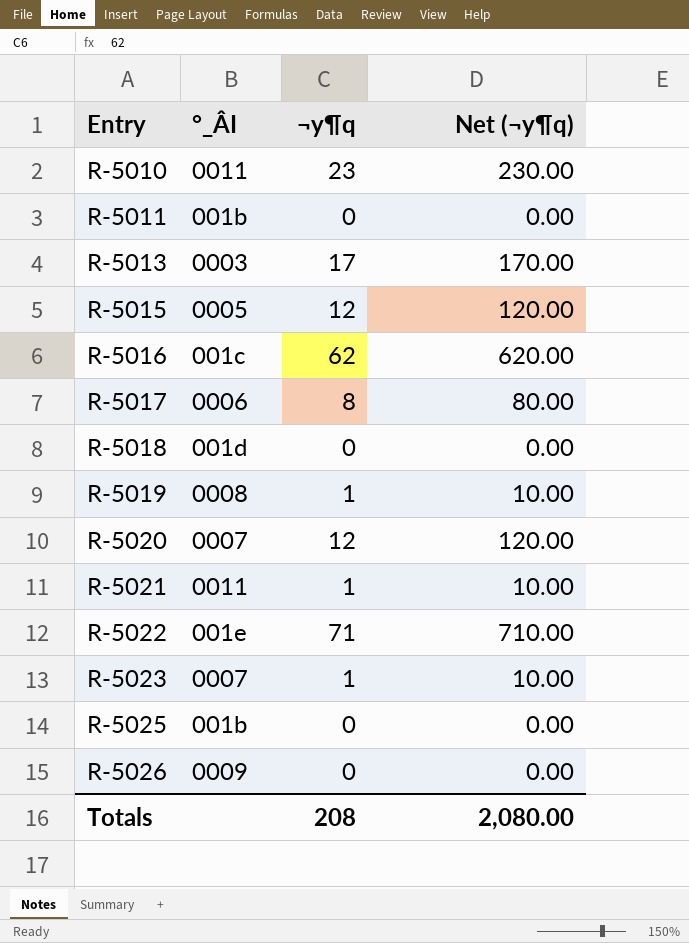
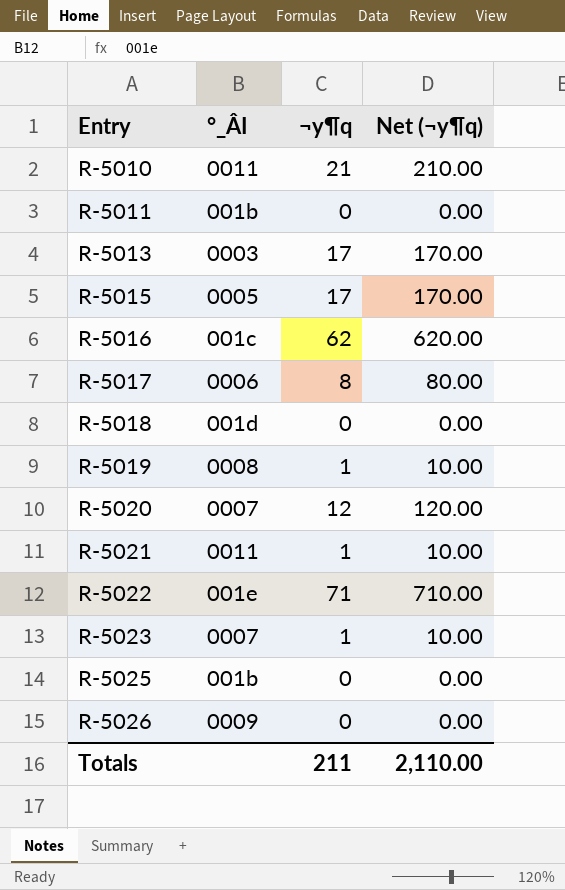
R-5010 | ¬y¶q: 23 -> 21
R-5010 | Net (¬y¶q): 230.00 -> 210.00
R-5015 | ¬y¶q: 12 -> 17
R-5015 | Net (¬y¶q): 120.00 -> 170.00
Totals | ¬y¶q: 208 -> 211
Totals | Net (¬y¶q): 2,080.00 -> 2,110.00

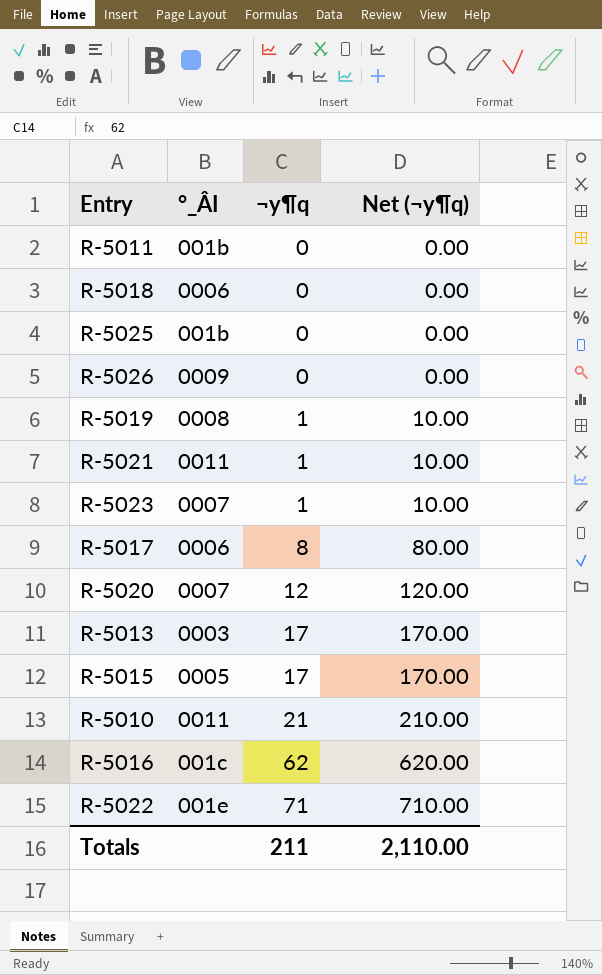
row order: Entry ascending -> ¬y¶q ascending
R-5018 | °_ÂI: 001d -> 0006

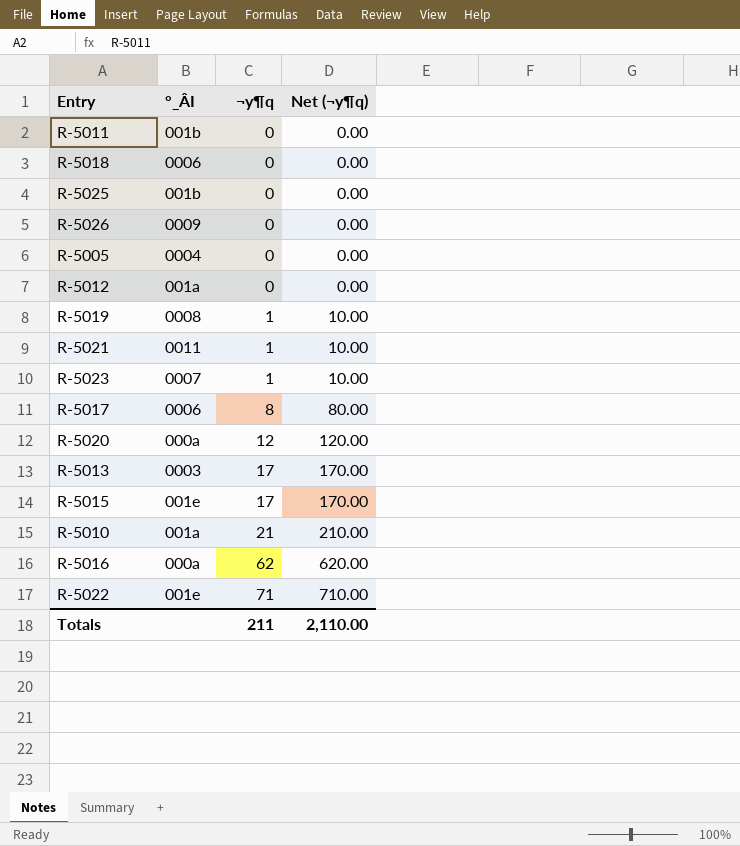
row R-5005: none -> 0004 | 0 | 0.00
row R-5012: none -> 001a | 0 | 0.00
R-5020 | °_ÂI: 0007 -> 000a
R-5015 | °_ÂI: 0005 -> 001e
R-5010 | °_ÂI: 0011 -> 001a
R-5016 | °_ÂI: 001c -> 000a

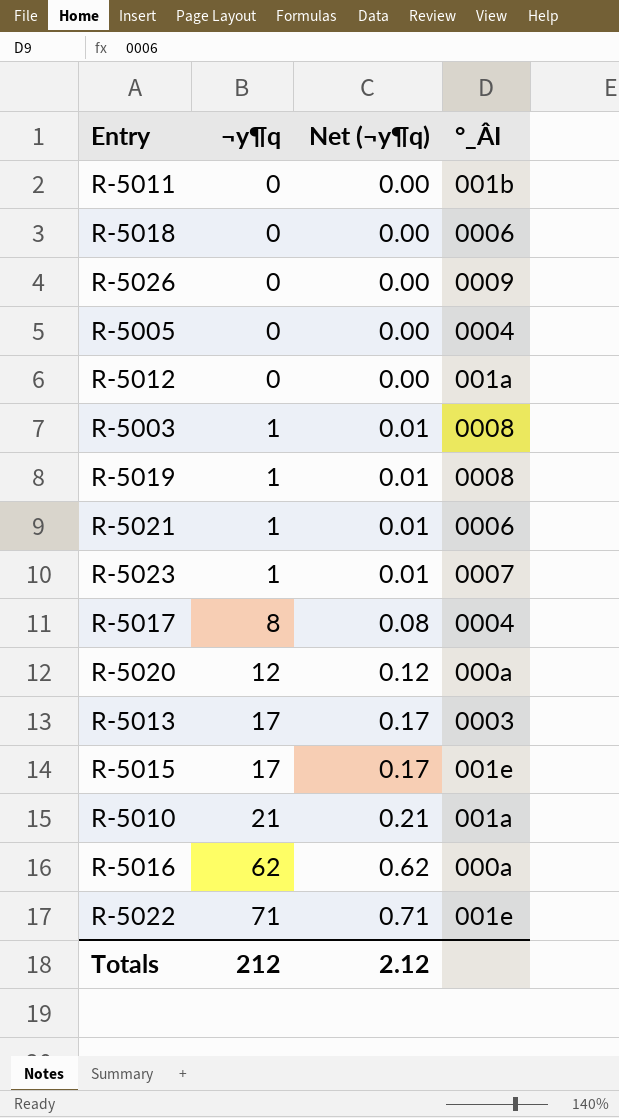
column Net (¬y¶q) | formula: [¬y¶q] * 10 -> [¬y¶q] * 0.01
column °_ÂI | position: 2 -> 4
row R-5025: 001b | 0 | 0.00 -> none
row R-5003: none -> 1 | 0.01 | 0008
R-5021 | °_ÂI: 0011 -> 0006
R-5017 | °_ÂI: 0006 -> 0004
Totals | ¬y¶q: 211 -> 212
Totals | Net (¬y¶q): 2,110.00 -> 2.12

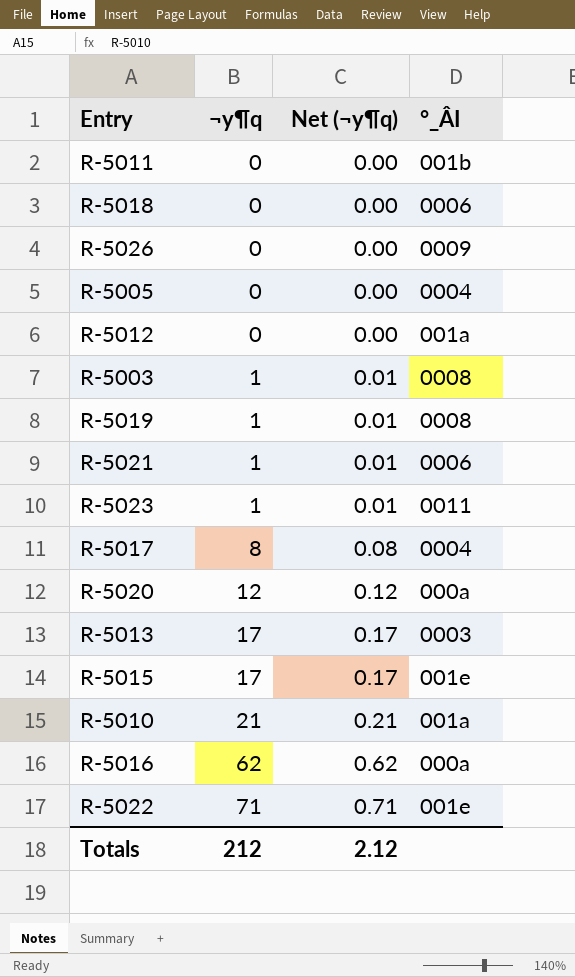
R-5023 | °_ÂI: 0007 -> 0011

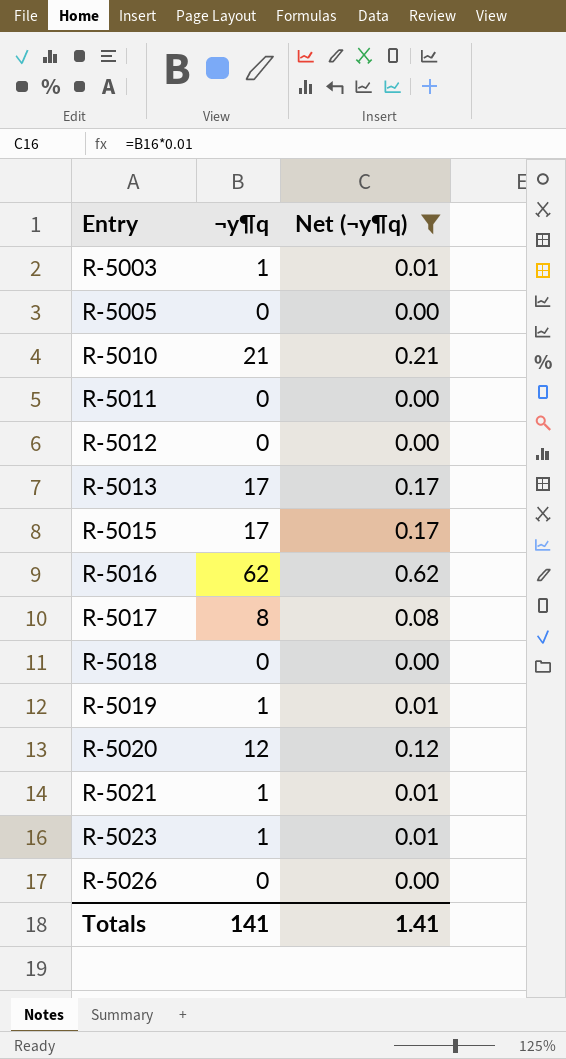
filter: none -> Net (¬y¶q) != 0.71
row order: ¬y¶q ascending -> Entry ascending
column °_ÂI | position: 4 -> none
Totals | ¬y¶q: 212 -> 141
Totals | Net (¬y¶q): 2.12 -> 1.41

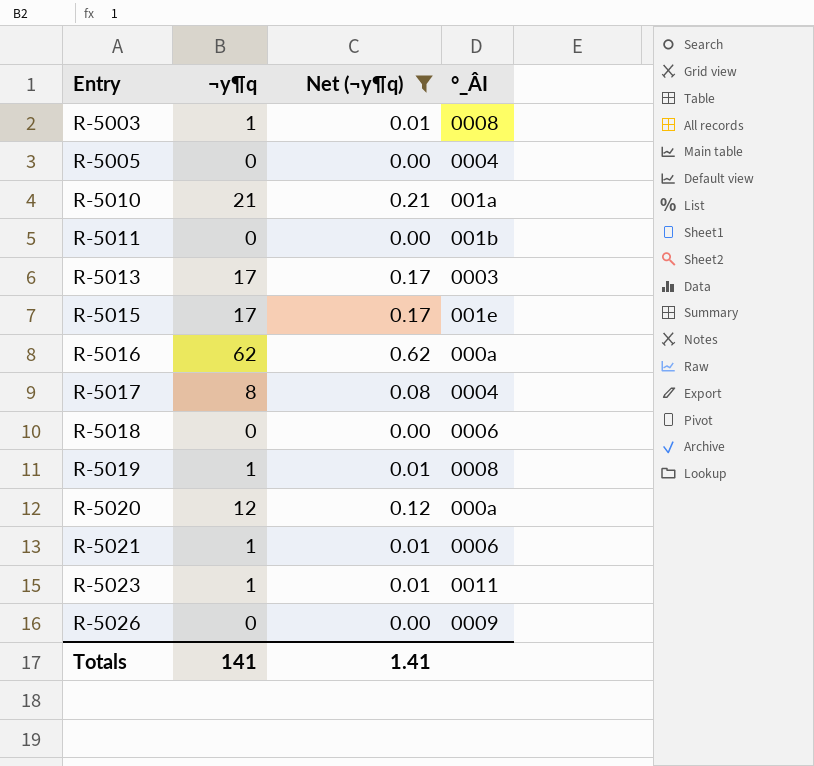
column °_ÂI | position: none -> 4
row R-5012: 0 | 0.00 -> none

